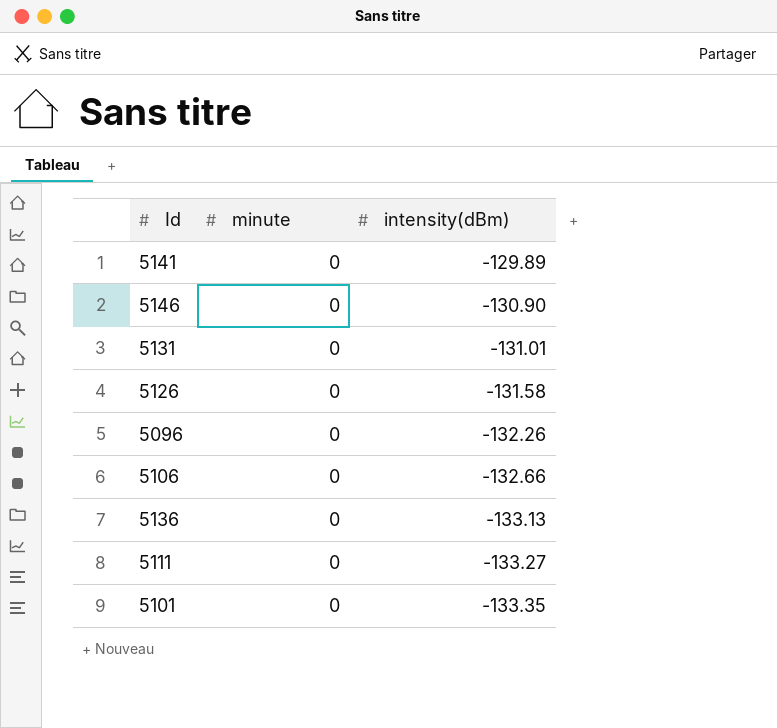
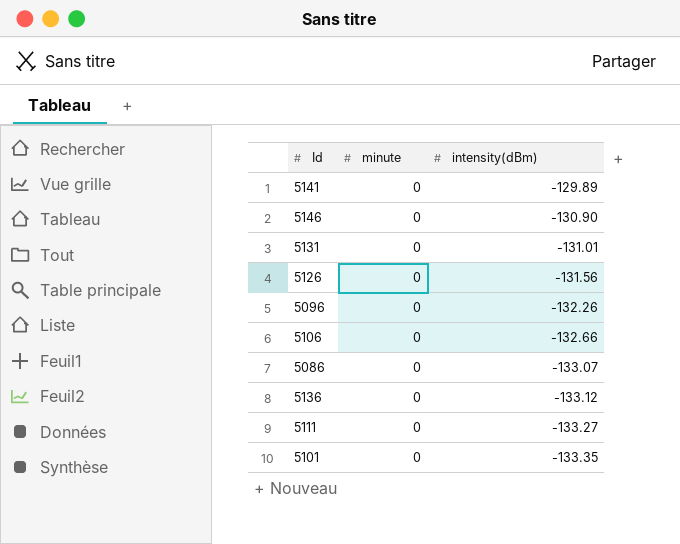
5126 | intensity(dBm): -131.58 -> -131.56
row 5086: none -> 0 | -133.07
5136 | intensity(dBm): -133.13 -> -133.12

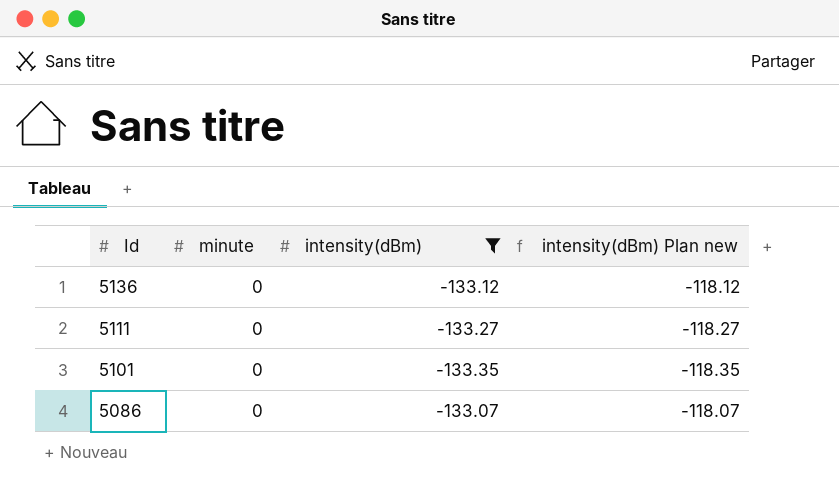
filter: none -> intensity(dBm) <= -133.07
row order: intensity(dBm) descending -> Id descending
column intensity(dBm) Plan new | formula: none -> [intensity(dBm)] + 15

